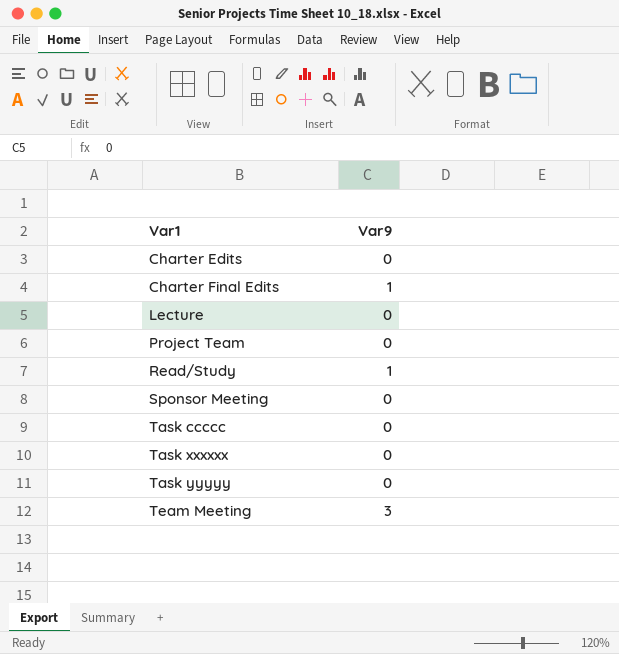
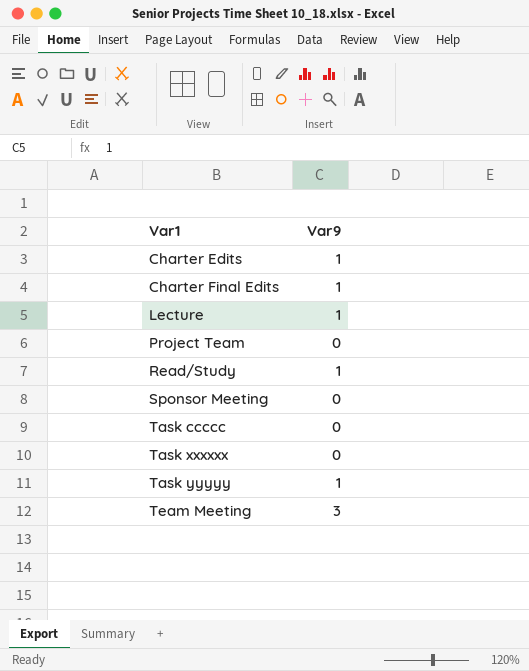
Charter Edits | Var9: 0 -> 1
Lecture | Var9: 0 -> 1
Task yyyyy | Var9: 0 -> 1

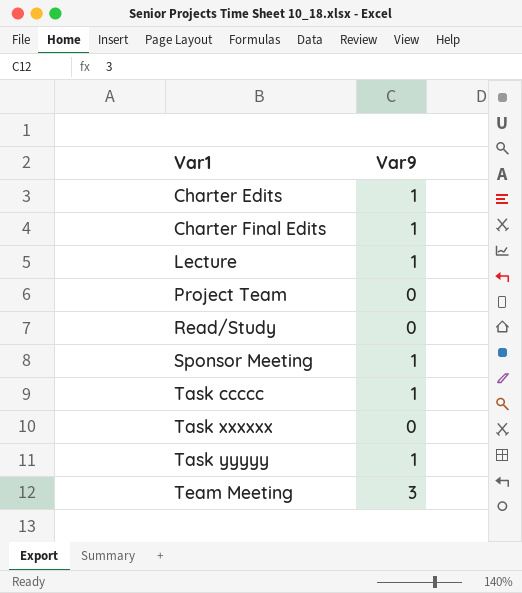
Read/Study | Var9: 1 -> 0
Sponsor Meeting | Var9: 0 -> 1
Task ccccc | Var9: 0 -> 1

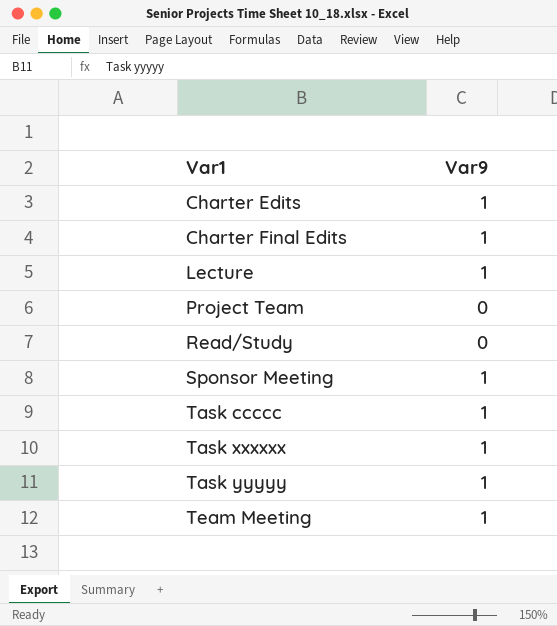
Task xxxxxx | Var9: 0 -> 1
Team Meeting | Var9: 3 -> 1

